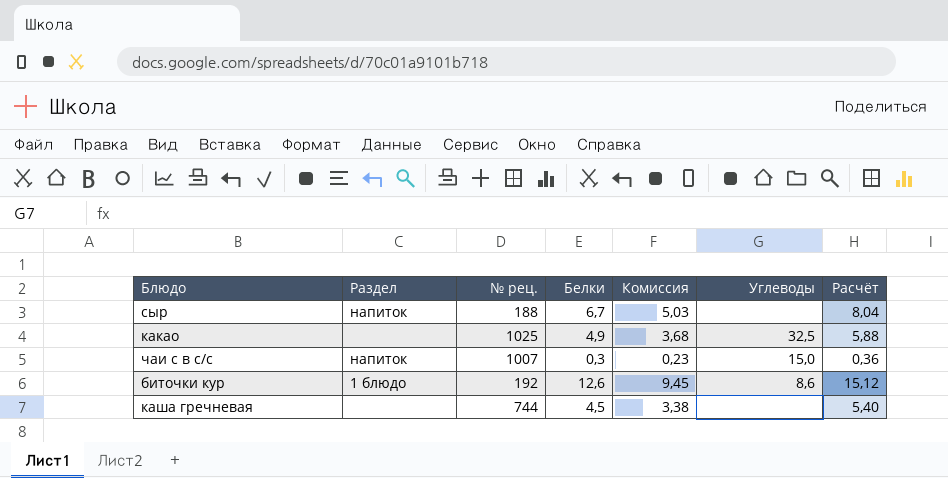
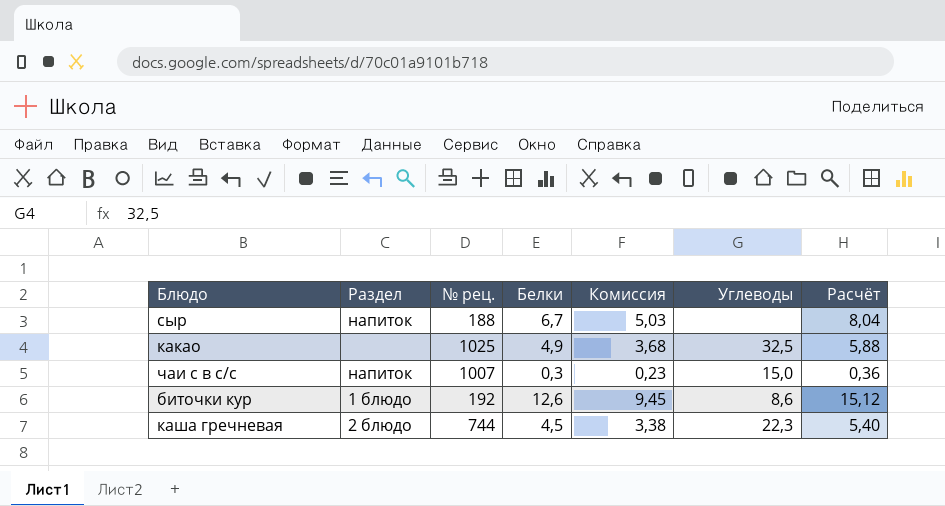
каша гречневая | Раздел: none -> 2 блюдо
каша гречневая | Углеводы: none -> 22,3

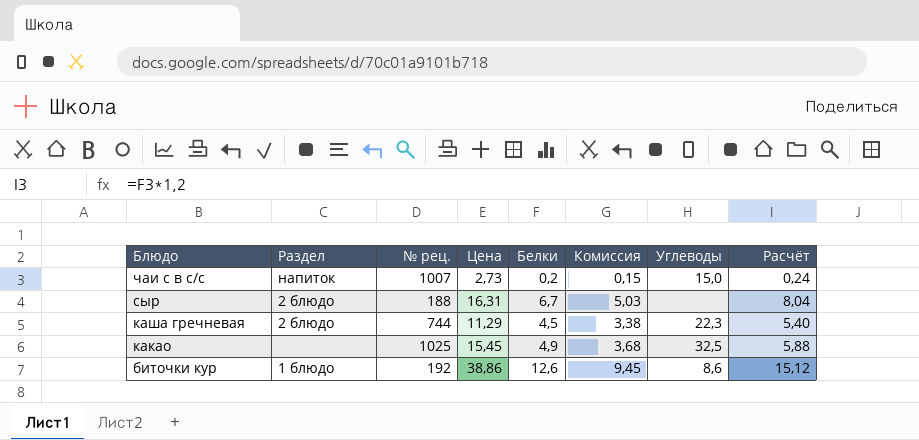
row order: none -> Блюдо descending
column Цена | position: none -> 4
чаи с в с/с | Белки: 0,3 -> 0,2
чаи с в с/с | Комиссия: 0,23 -> 0,15
чаи с в с/с | Расчёт: 0,36 -> 0,24
сыр | Раздел: напиток -> 2 блюдо

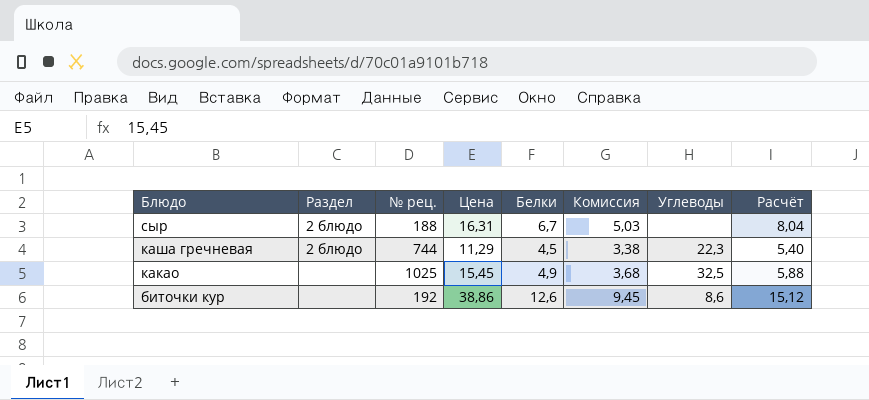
row чаи с в с/с: напиток | 1007 | 2,73 | 0,2 | 0,15 | 15,0 | 0,24 -> none
биточки кур | Раздел: 1 блюдо -> none

